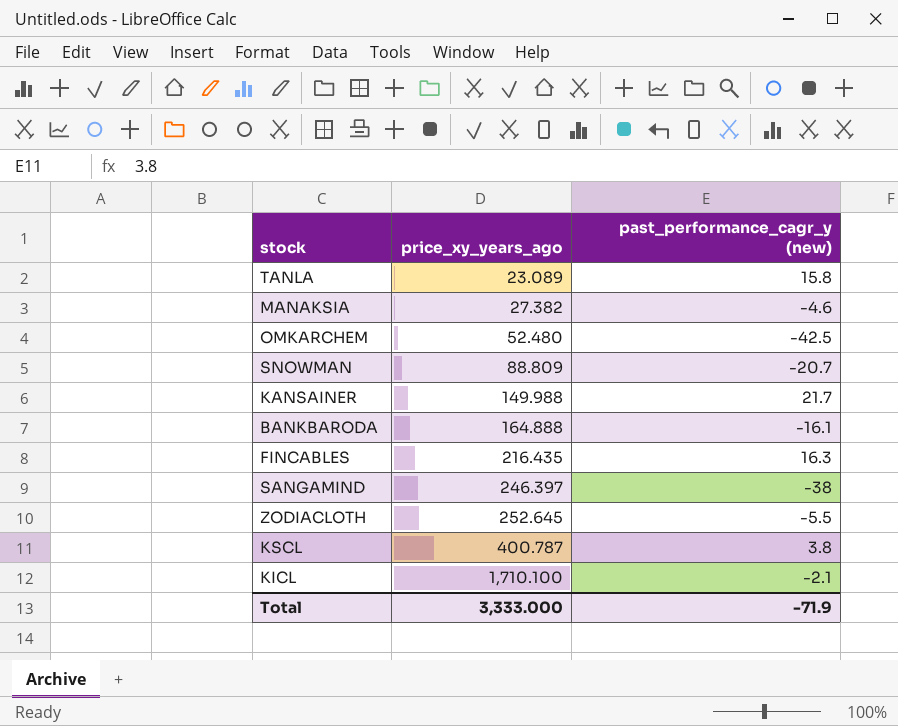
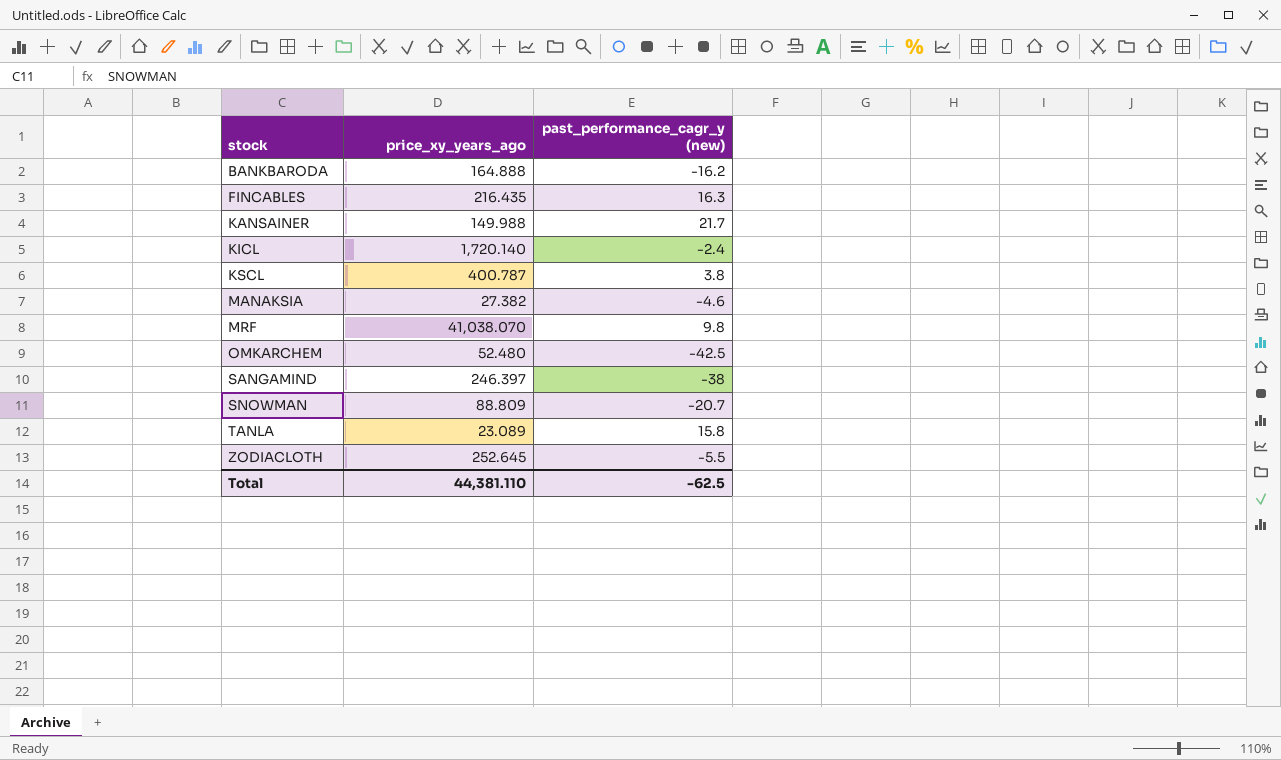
row order: price_xy_years_ago ascending -> stock ascending
BANKBARODA | past_performance_cagr_y (new): -16.1 -> -16.2
KICL | price_xy_years_ago: 1,710.100 -> 1,720.140
KICL | past_performance_cagr_y (new): -2.1 -> -2.4
row MRF: none -> 41,038.070 | 9.8
Total | price_xy_years_ago: 3,333.000 -> 44,381.110
Total | past_performance_cagr_y (new): -71.9 -> -62.5

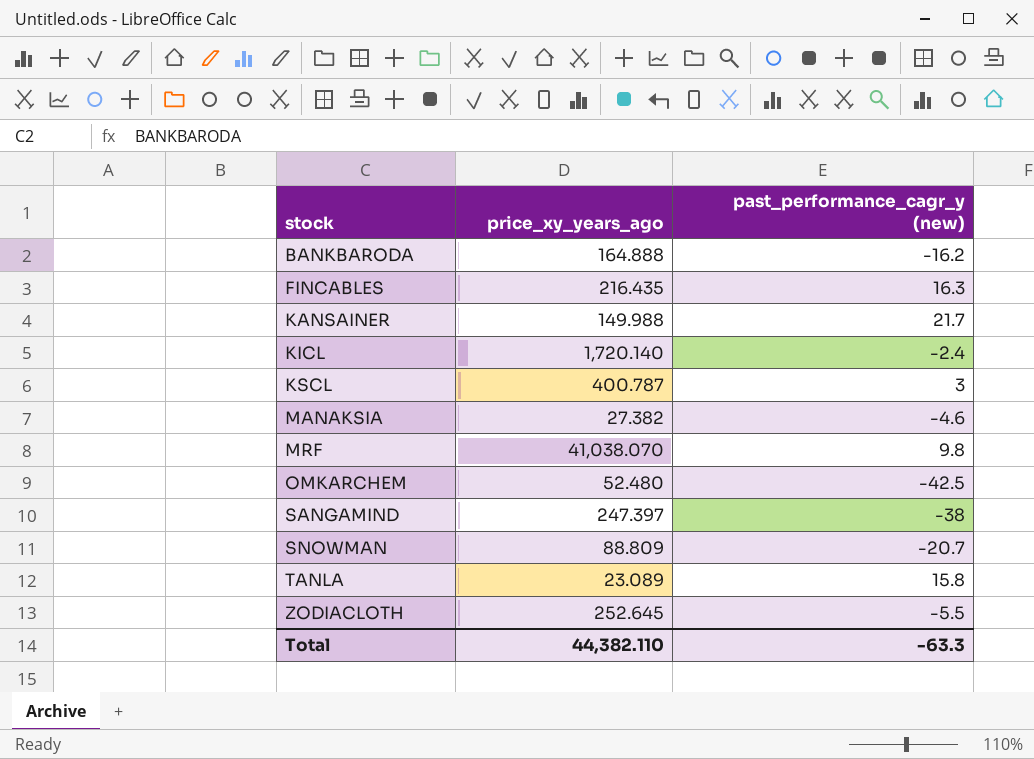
KSCL | past_performance_cagr_y (new): 3.8 -> 3
SANGAMIND | price_xy_years_ago: 246.397 -> 247.397
Total | price_xy_years_ago: 44,381.110 -> 44,382.110
Total | past_performance_cagr_y (new): -62.5 -> -63.3

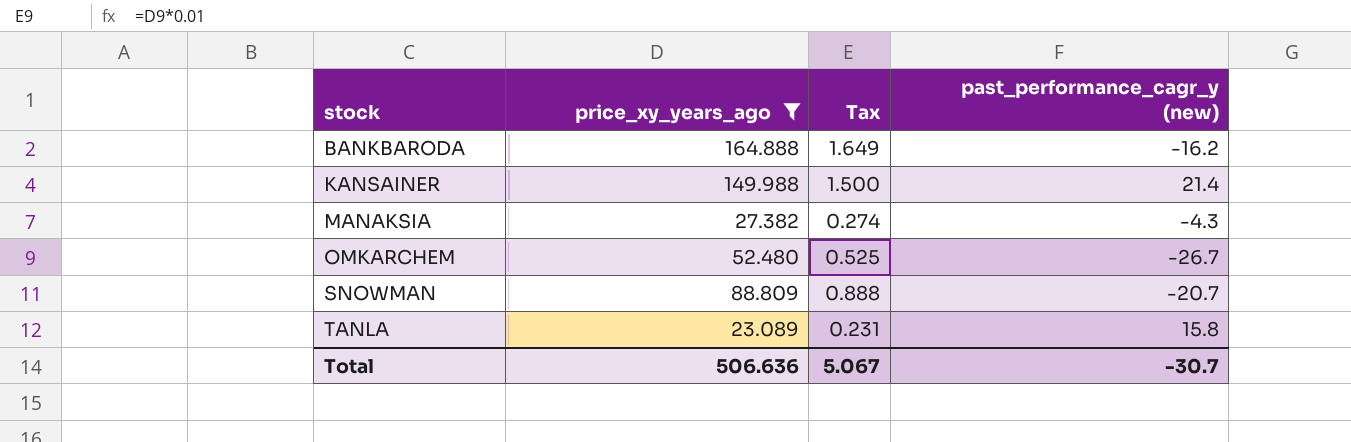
filter: none -> price_xy_years_ago <= 164.888
column Tax | formula: none -> [price_xy_years_ago] * 0.01
KANSAINER | past_performance_cagr_y (new): 21.7 -> 21.4
MANAKSIA | past_performance_cagr_y (new): -4.6 -> -4.3
OMKARCHEM | past_performance_cagr_y (new): -42.5 -> -26.7
Total | price_xy_years_ago: 44,382.110 -> 506.636
Total | past_performance_cagr_y (new): -63.3 -> -30.7

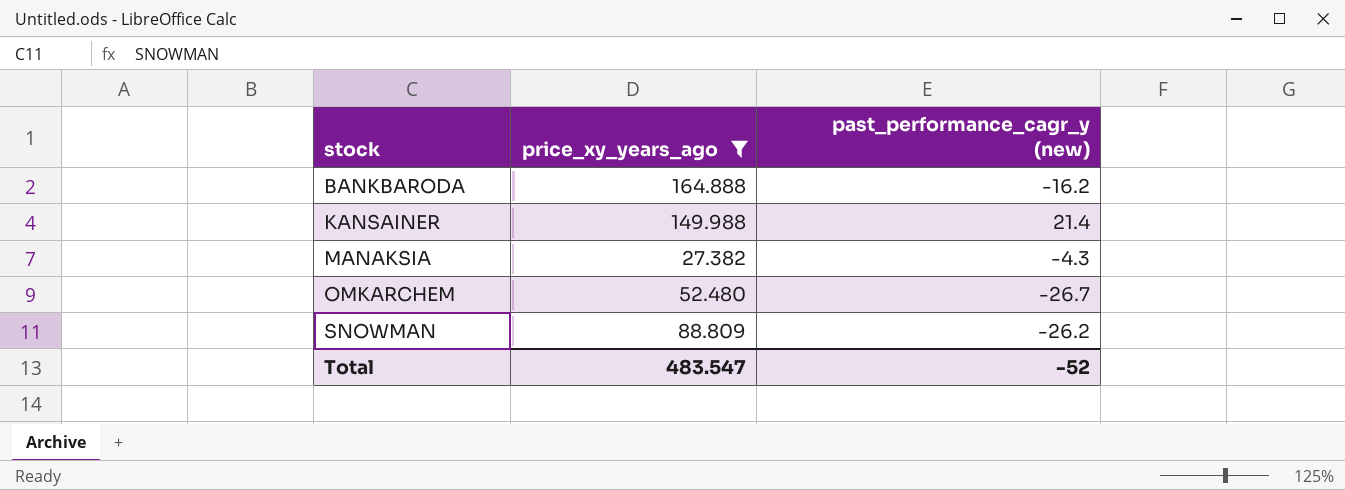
column Tax | formula: [price_xy_years_ago] * 0.01 -> none
row TANLA: 23.089 | 0.231 | 15.8 -> none
SNOWMAN | past_performance_cagr_y (new): -20.7 -> -26.2
Total | price_xy_years_ago: 506.636 -> 483.547
Total | past_performance_cagr_y (new): -30.7 -> -52

